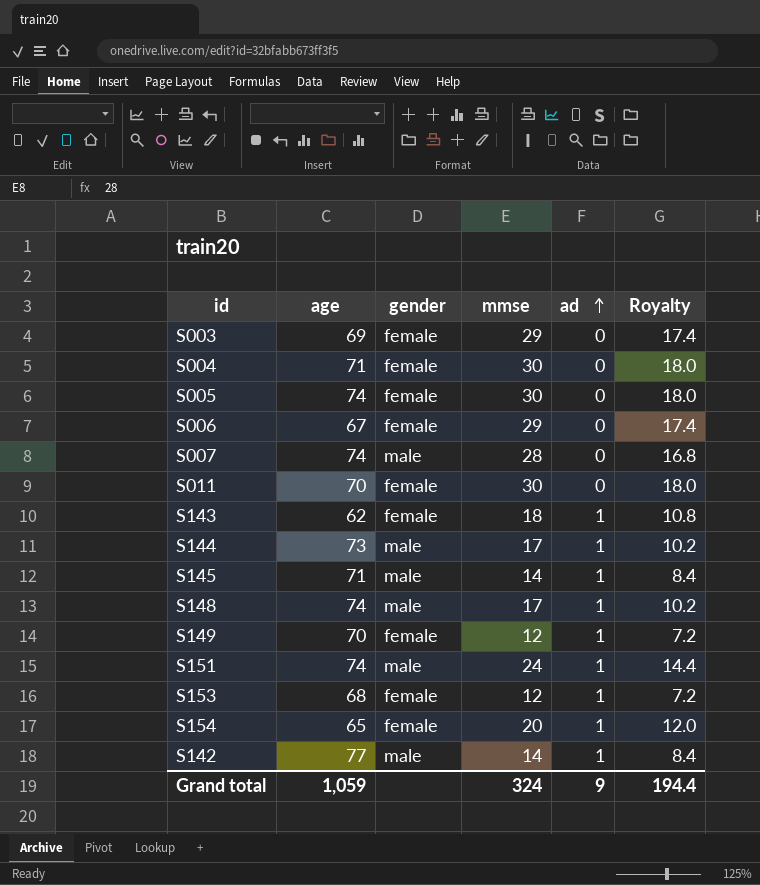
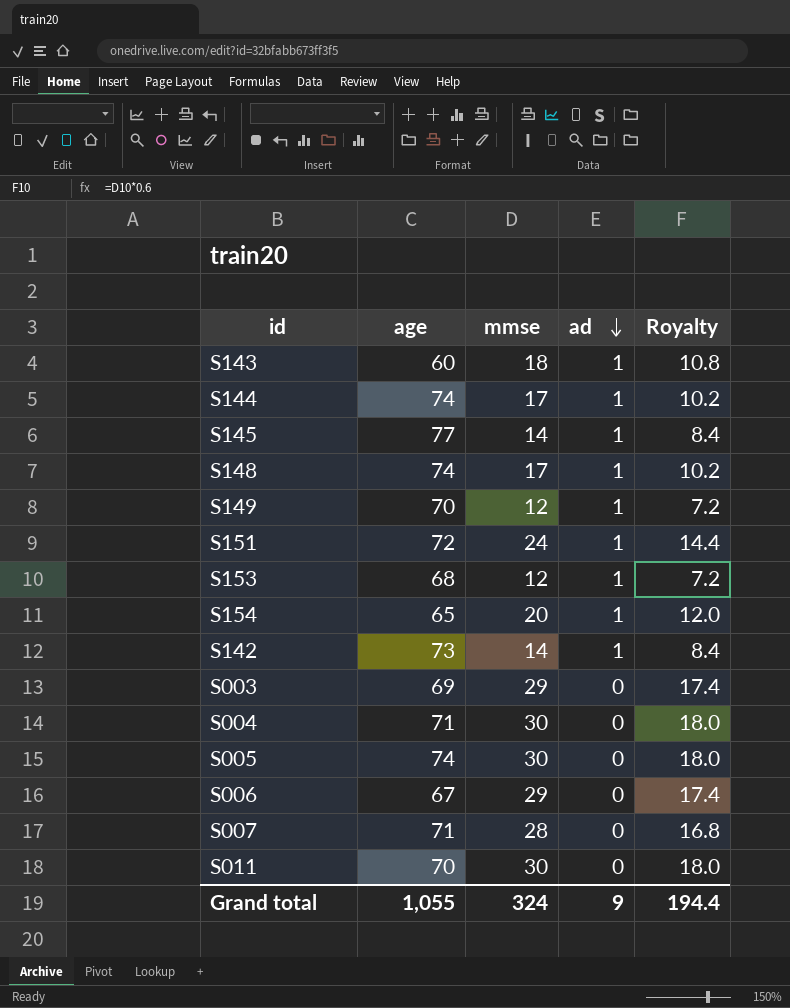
row order: ad ascending -> ad descending
column gender | position: 3 -> none
S143 | age: 62 -> 60
S144 | age: 73 -> 74
S145 | age: 71 -> 77
S151 | age: 74 -> 72
S142 | age: 77 -> 73
S007 | age: 74 -> 71
Grand total | age: 1,059 -> 1,055

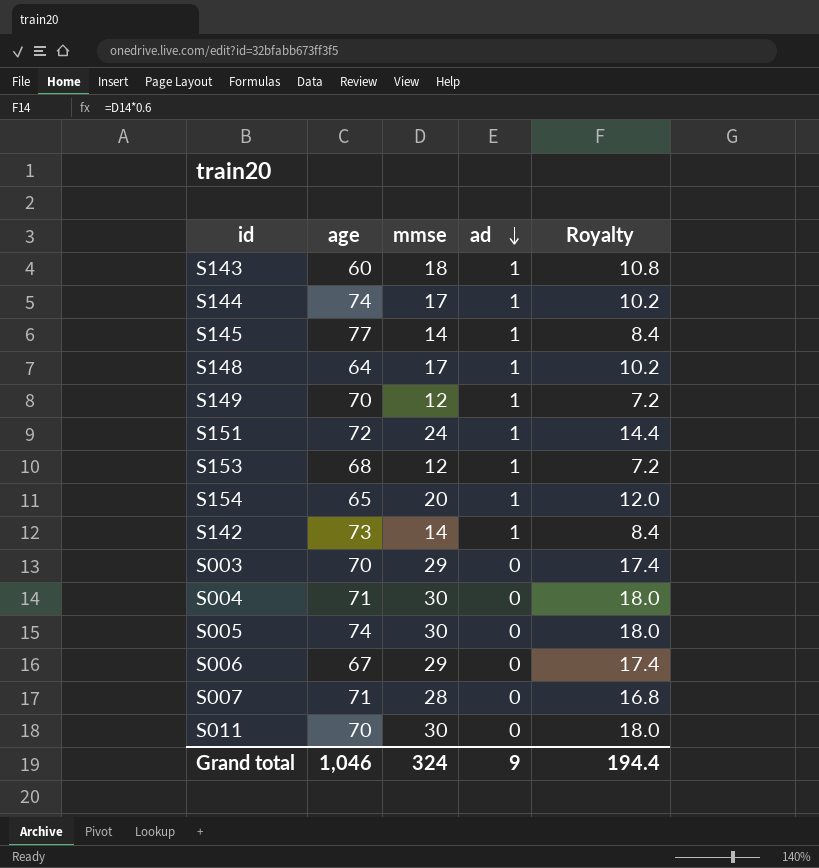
S148 | age: 74 -> 64
S003 | age: 69 -> 70
Grand total | age: 1,055 -> 1,046

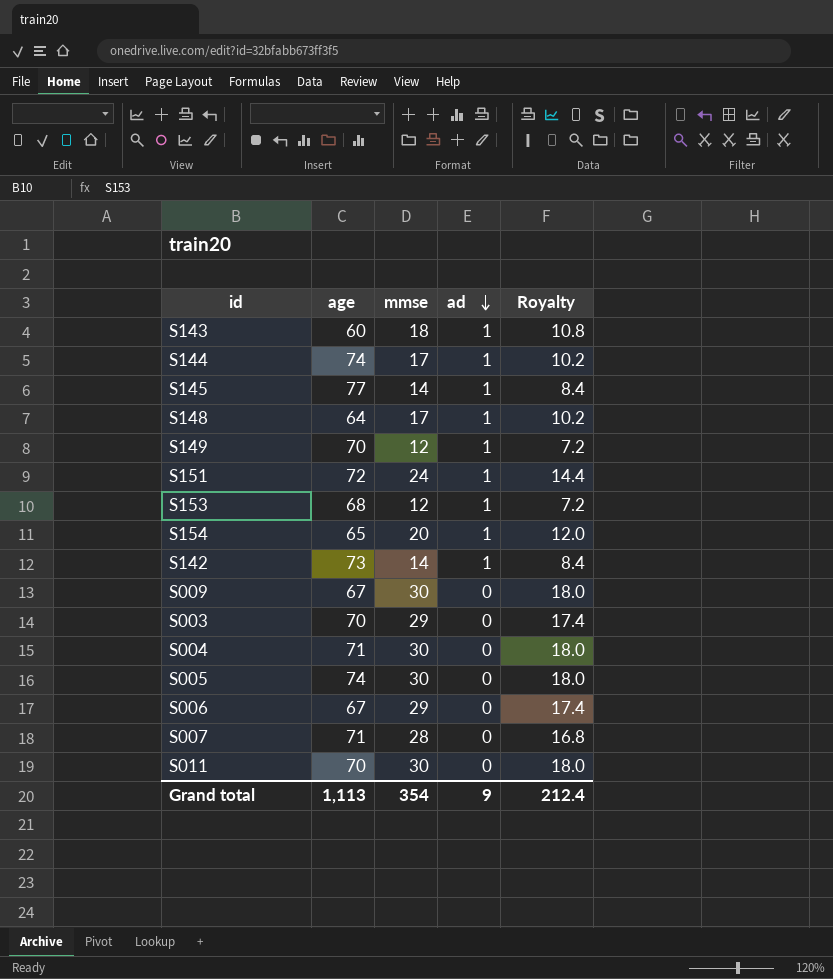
row S009: none -> 67 | 30 | 0 | 18.0
Grand total | age: 1,046 -> 1,113
Grand total | mmse: 324 -> 354
Grand total | Royalty: 194.4 -> 212.4

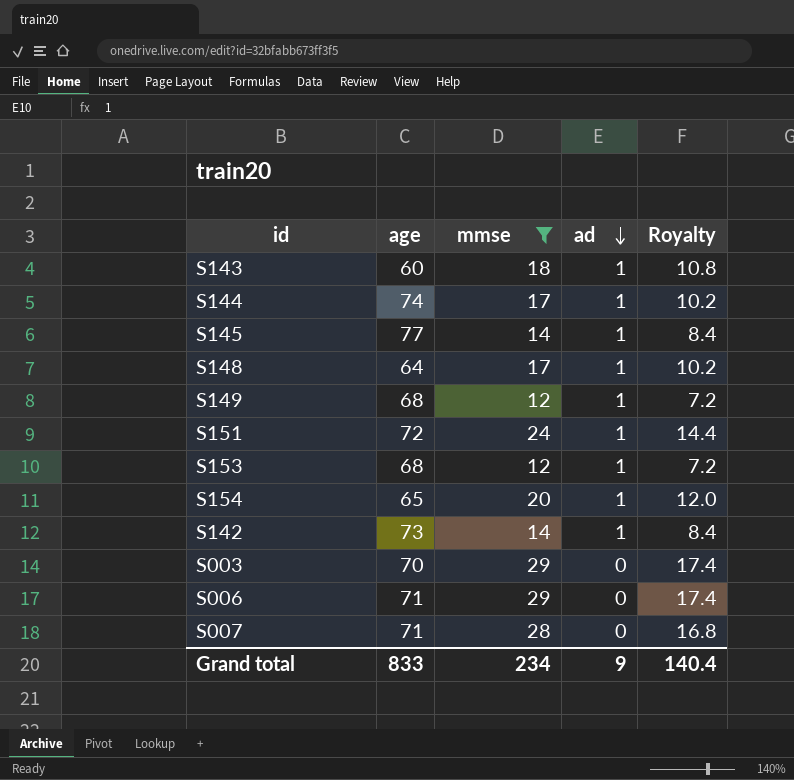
filter: none -> mmse != 30
S149 | age: 70 -> 68
S006 | age: 67 -> 71
Grand total | age: 1,113 -> 833
Grand total | mmse: 354 -> 234
Grand total | Royalty: 212.4 -> 140.4

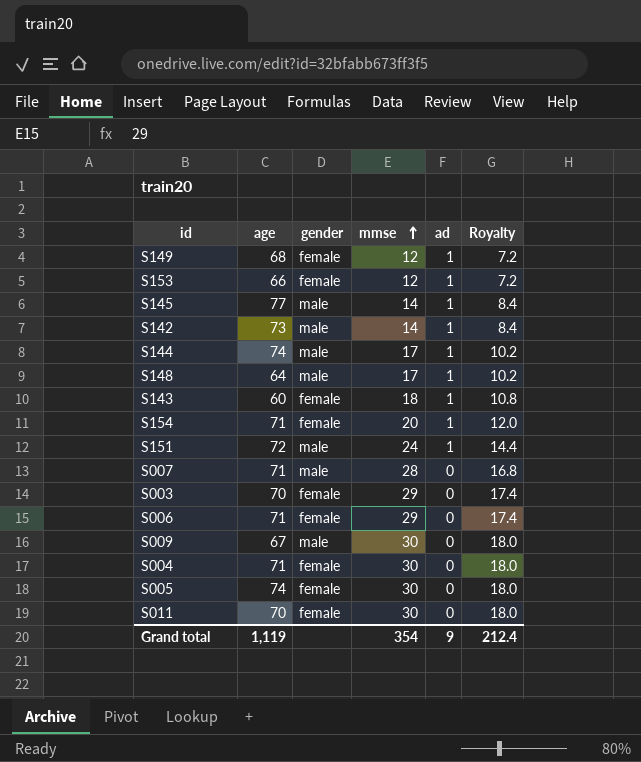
filter: mmse != 30 -> none
row order: ad descending -> mmse ascending
column gender | position: none -> 3
S153 | age: 68 -> 66
S154 | age: 65 -> 71
Grand total | age: 833 -> 1,119
Grand total | mmse: 234 -> 354
Grand total | Royalty: 140.4 -> 212.4

